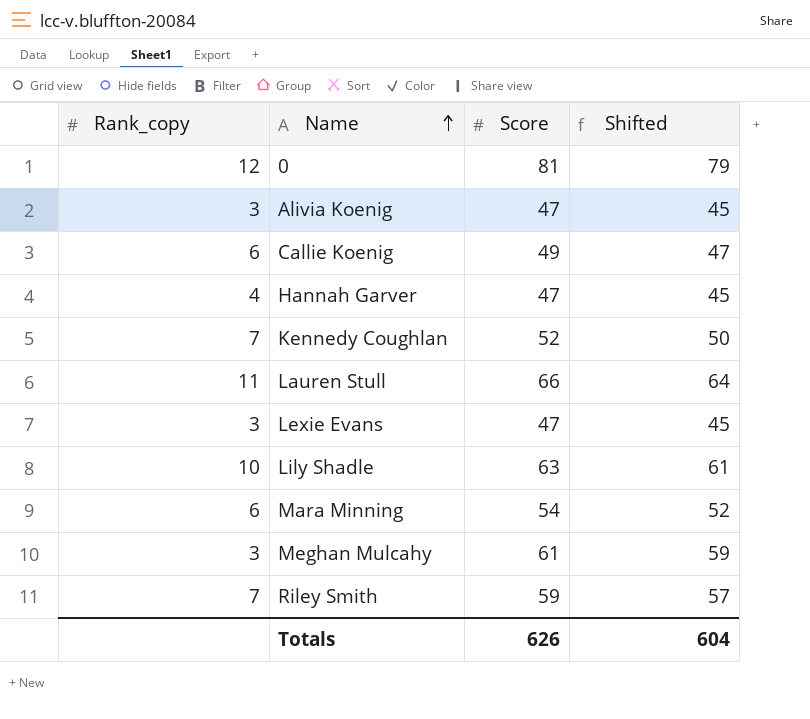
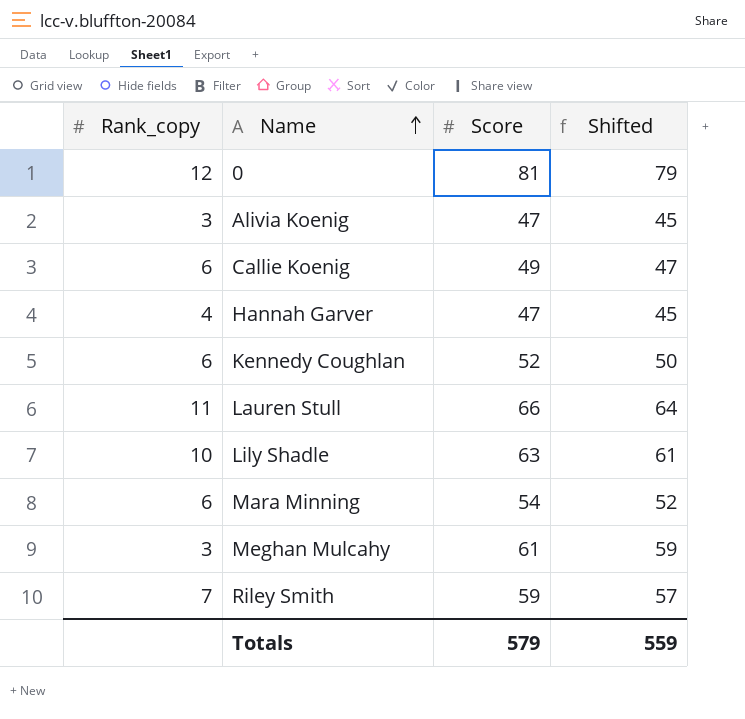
row Lexie Evans: 3 | 47 | 45 -> none
Kennedy Coughlan | Rank_copy: 7 -> 6
Totals | Score: 626 -> 579
Totals | Shifted: 604 -> 559

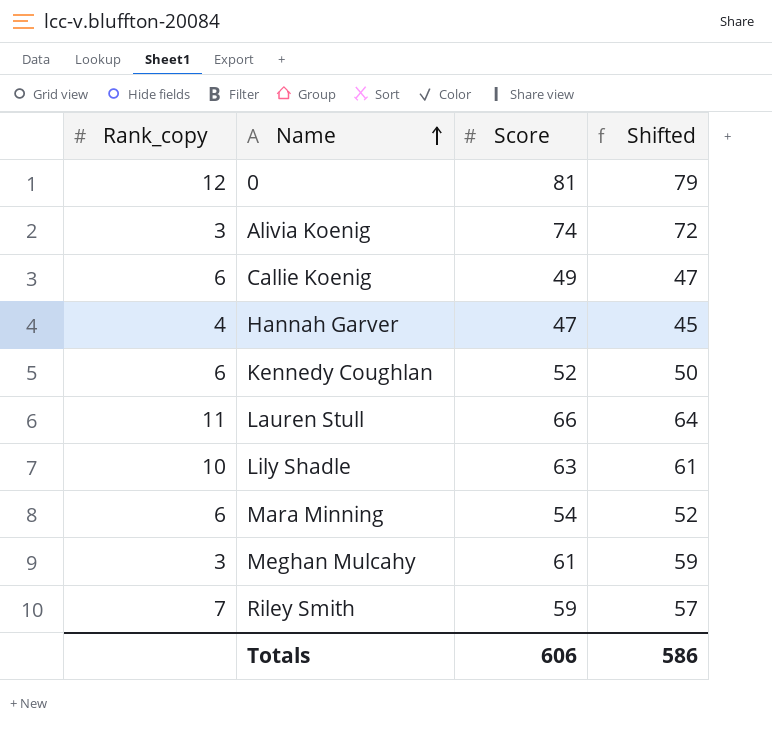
Alivia Koenig | Score: 47 -> 74
Alivia Koenig | Shifted: 45 -> 72
Totals | Score: 579 -> 606
Totals | Shifted: 559 -> 586

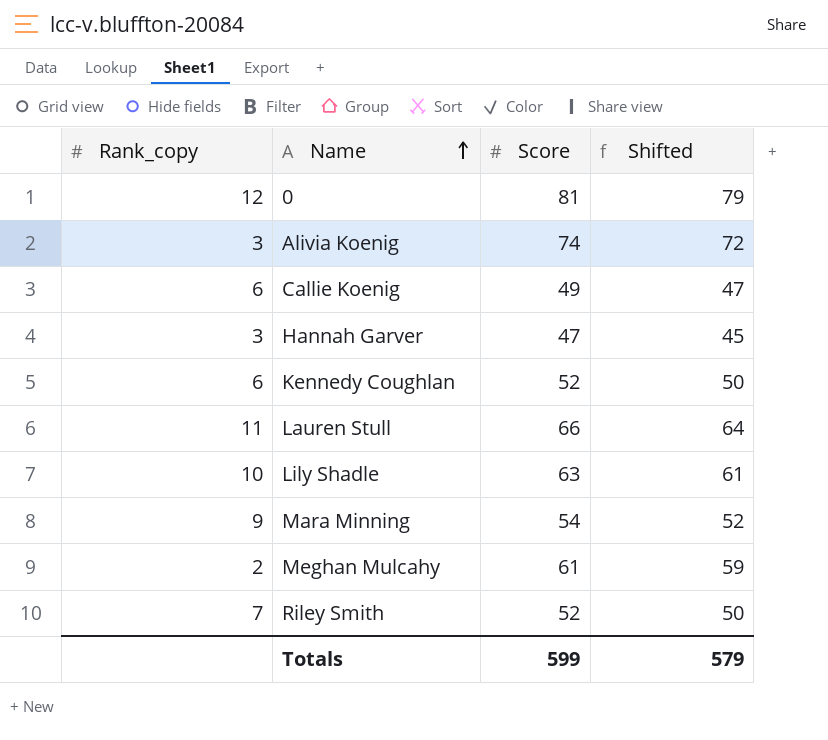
Hannah Garver | Rank_copy: 4 -> 3
Mara Minning | Rank_copy: 6 -> 9
Meghan Mulcahy | Rank_copy: 3 -> 2
Riley Smith | Score: 59 -> 52
Riley Smith | Shifted: 57 -> 50
Totals | Score: 606 -> 599
Totals | Shifted: 586 -> 579

